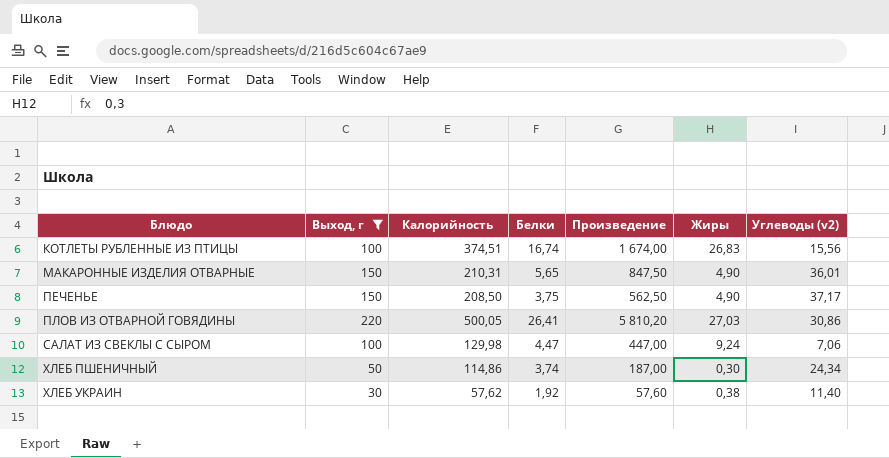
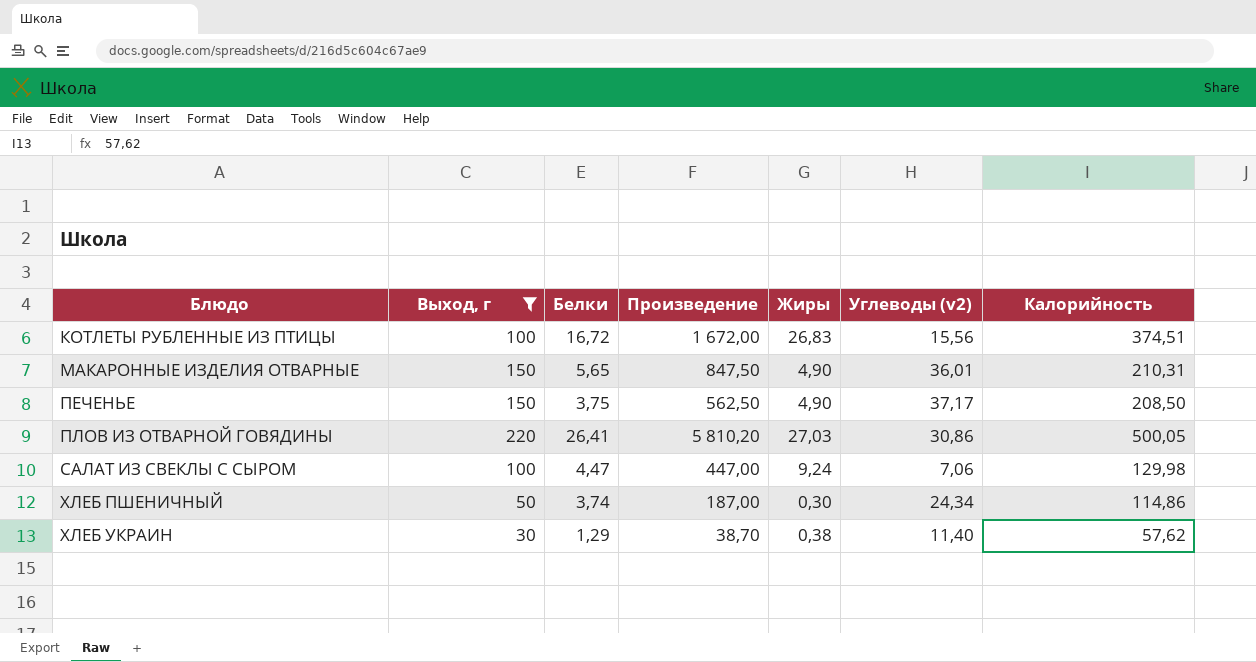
column Калорийность | position: 3 -> 7
КОТЛЕТЫ РУБЛЕННЫЕ ИЗ ПТИЦЫ | Белки: 16,74 -> 16,72
КОТЛЕТЫ РУБЛЕННЫЕ ИЗ ПТИЦЫ | Произведение: 1 674,00 -> 1 672,00
ХЛЕБ УКРАИН | Белки: 1,92 -> 1,29
ХЛЕБ УКРАИН | Произведение: 57,60 -> 38,70

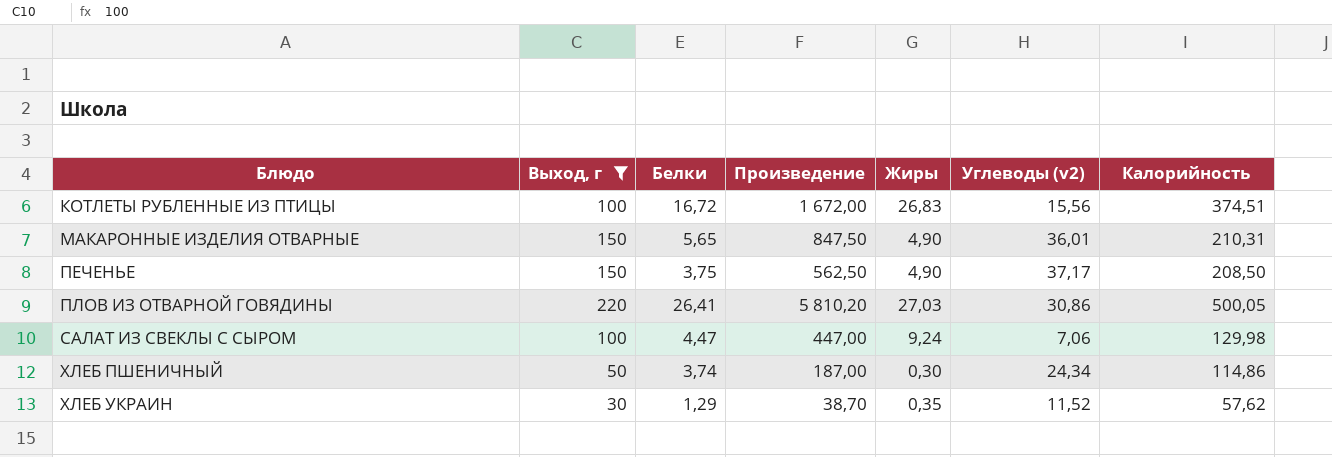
ХЛЕБ УКРАИН | Жиры: 0,38 -> 0,35
ХЛЕБ УКРАИН | Углеводы (v2): 11,40 -> 11,52

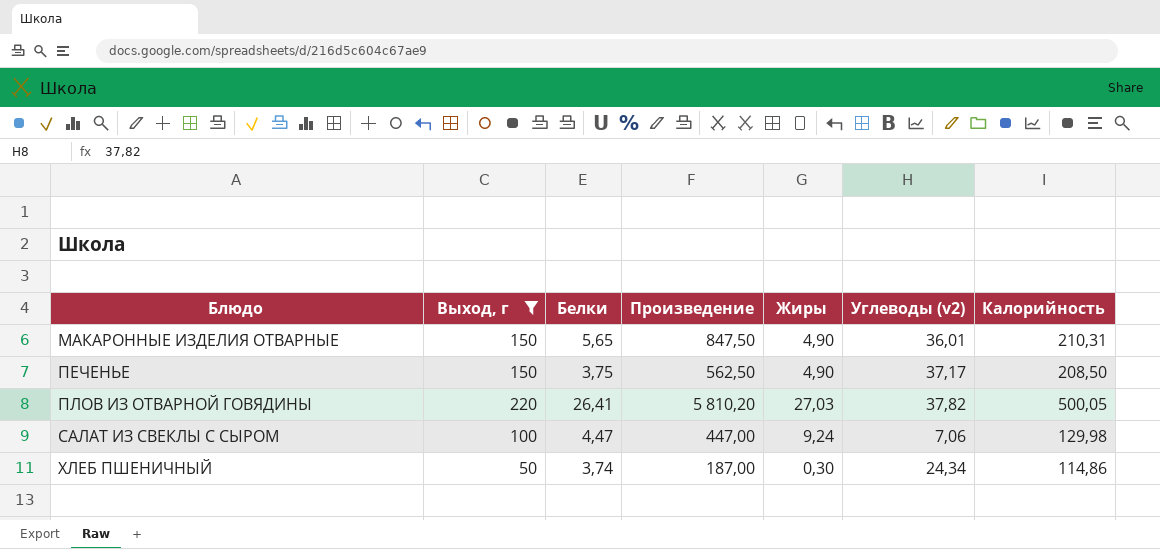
row КОТЛЕТЫ РУБЛЕННЫЕ ИЗ ПТИЦЫ: 100 | 16,72 | 1 672,00 | 26,83 | 15,56 | 374,51 -> none
row ХЛЕБ УКРАИН: 30 | 1,29 | 38,70 | 0,35 | 11,52 | 57,62 -> none
ПЛОВ ИЗ ОТВАРНОЙ ГОВЯДИНЫ | Углеводы (v2): 30,86 -> 37,82

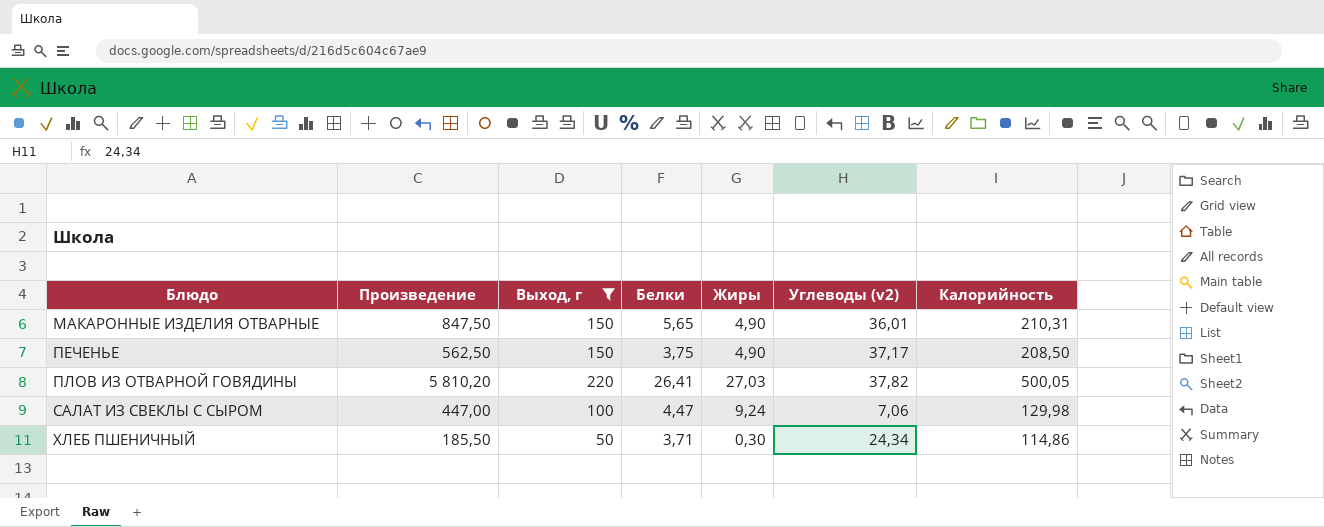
column Произведение | position: 4 -> 2
ХЛЕБ ПШЕНИЧНЫЙ | Произведение: 187,00 -> 185,50
ХЛЕБ ПШЕНИЧНЫЙ | Белки: 3,74 -> 3,71

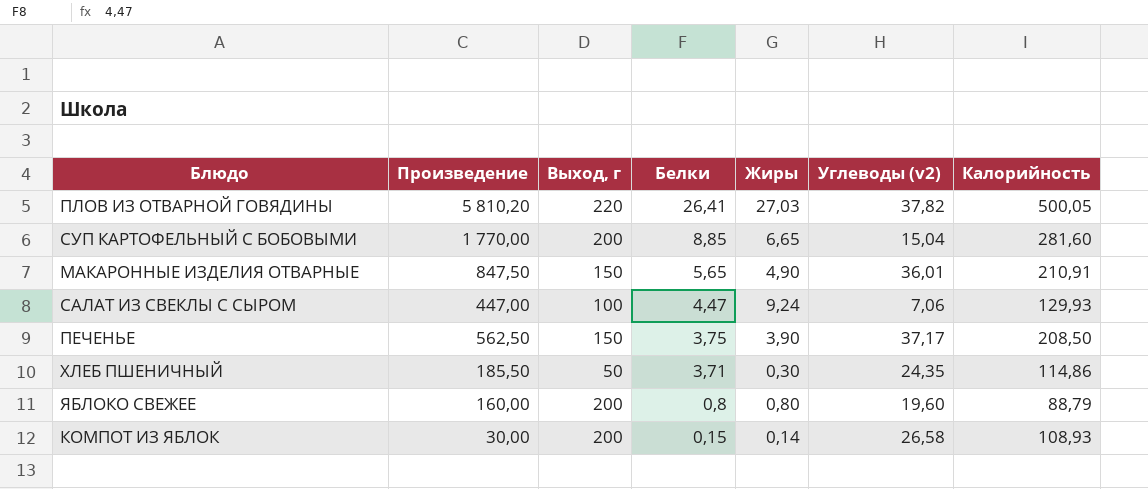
filter: Выход, г != 200 -> none
row order: Блюдо ascending -> Белки descending
МАКАРОННЫЕ ИЗДЕЛИЯ ОТВАРНЫЕ | Калорийность: 210,31 -> 210,91
САЛАТ ИЗ СВЕКЛЫ С СЫРОМ | Калорийность: 129,98 -> 129,93
ПЕЧЕНЬЕ | Жиры: 4,90 -> 3,90
ХЛЕБ ПШЕНИЧНЫЙ | Углеводы (v2): 24,34 -> 24,35

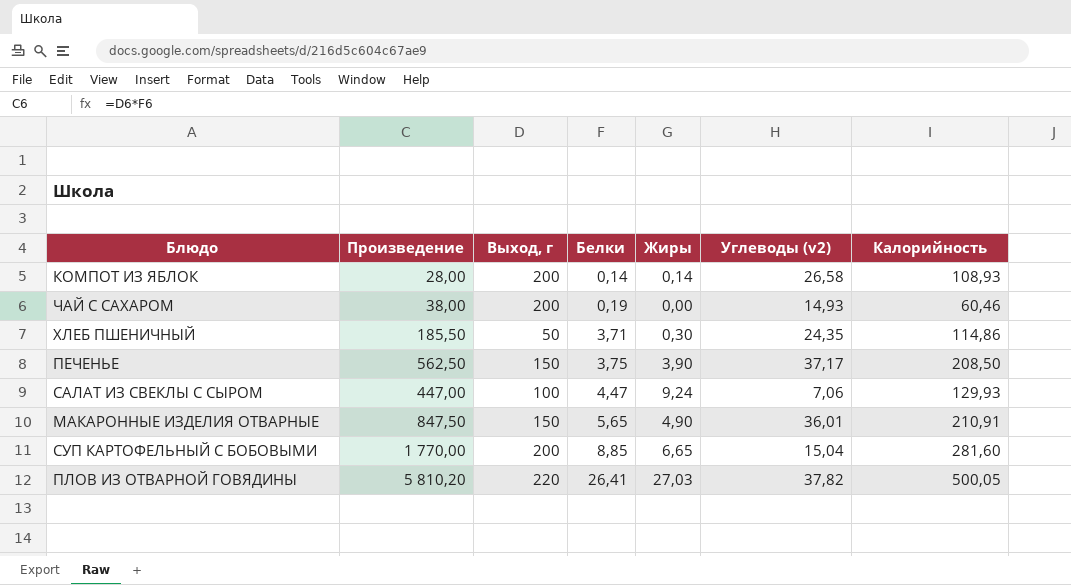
row order: Белки descending -> Белки ascending
row ЯБЛОКО СВЕЖЕЕ: 160,00 | 200 | 0,8 | 0,80 | 19,60 | 88,79 -> none
КОМПОТ ИЗ ЯБЛОК | Произведение: 30,00 -> 28,00
КОМПОТ ИЗ ЯБЛОК | Белки: 0,15 -> 0,14
row ЧАЙ С САХАРОМ: none -> 38,00 | 200 | 0,19 | 0,00 | 14,93 | 60,46

